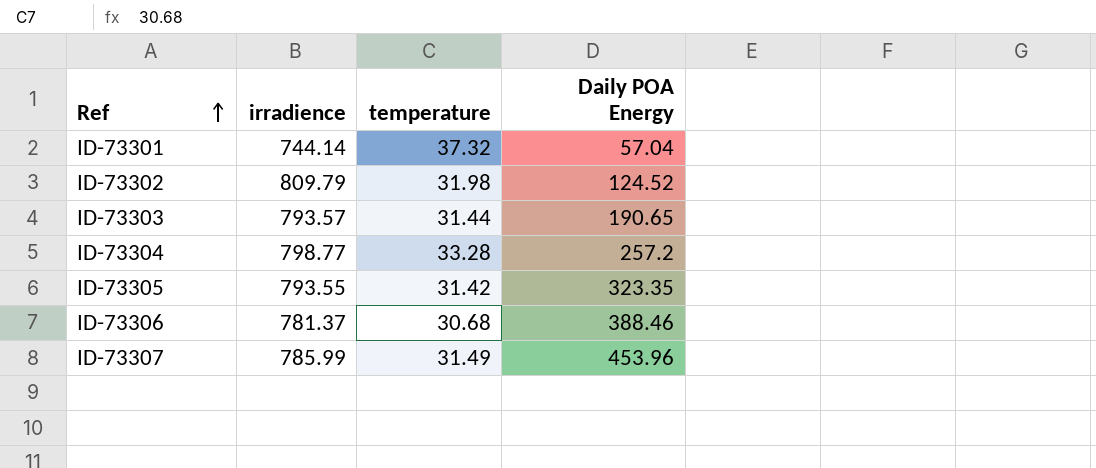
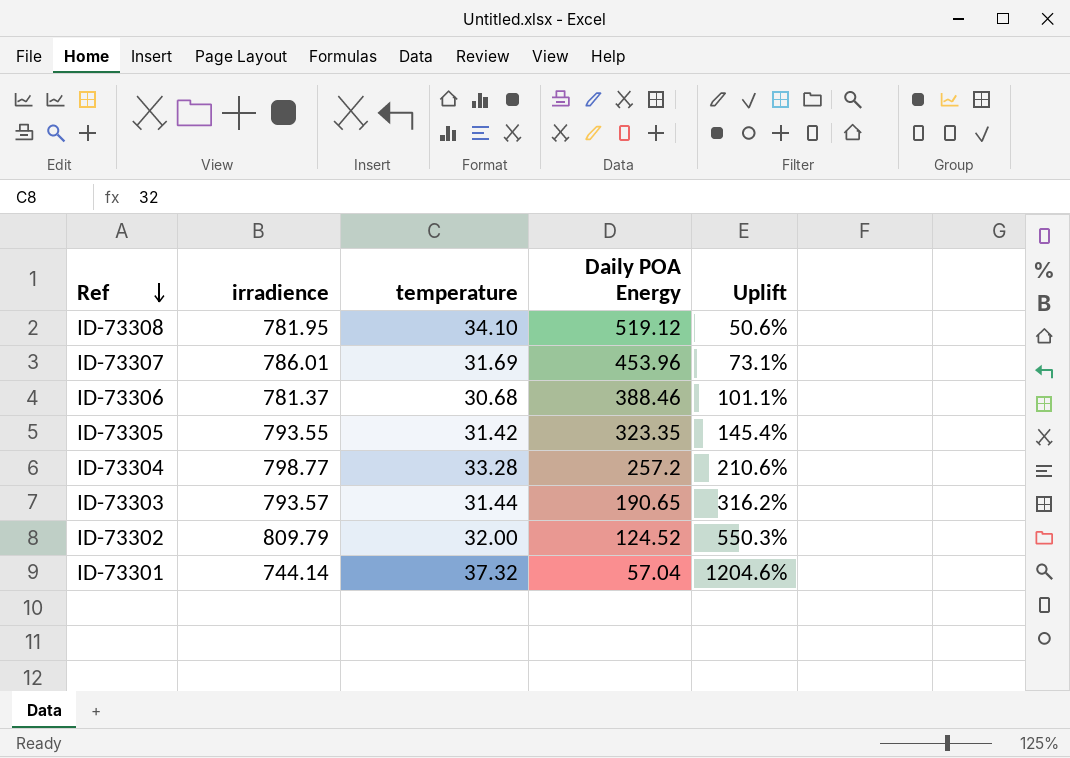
row order: Ref ascending -> Ref descending
column Uplift | formula: none -> ([irradience] - [Daily POA Energy]) / [Daily POA Energy]
row ID-73308: none -> 781.95 | 34.10 | 519.12 | 50.6%
ID-73307 | irradience: 785.99 -> 786.01
ID-73307 | temperature: 31.49 -> 31.69
ID-73302 | temperature: 31.98 -> 32.00

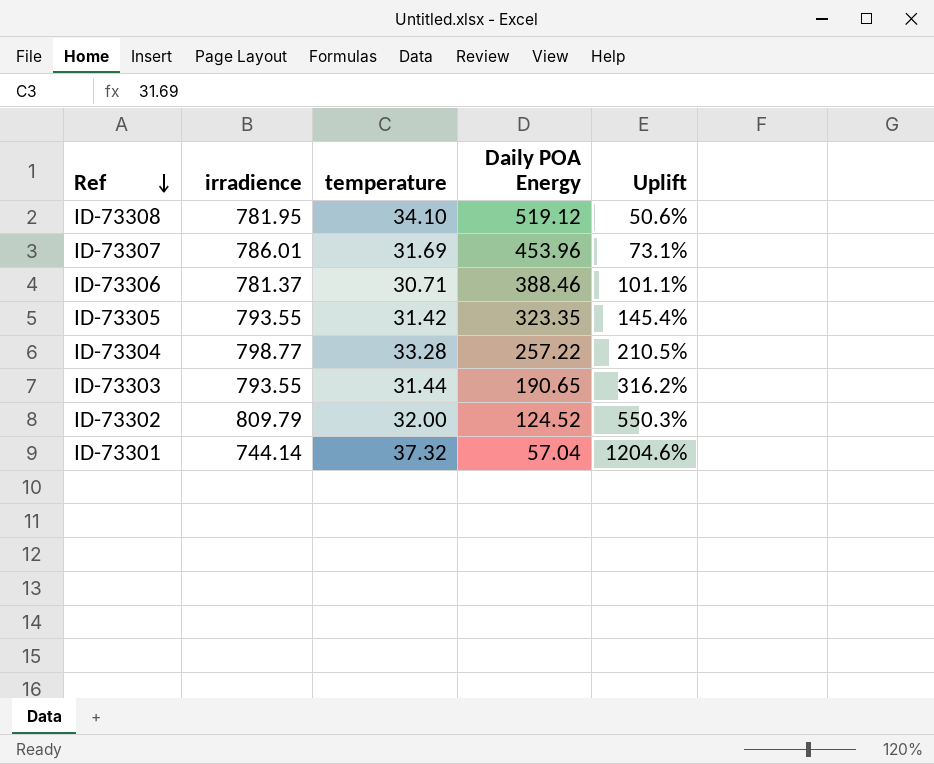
ID-73306 | temperature: 30.68 -> 30.71
ID-73304 | Daily POA Energy: 257.2 -> 257.22
ID-73304 | Uplift: 210.6% -> 210.5%
ID-73303 | irradience: 793.57 -> 793.55

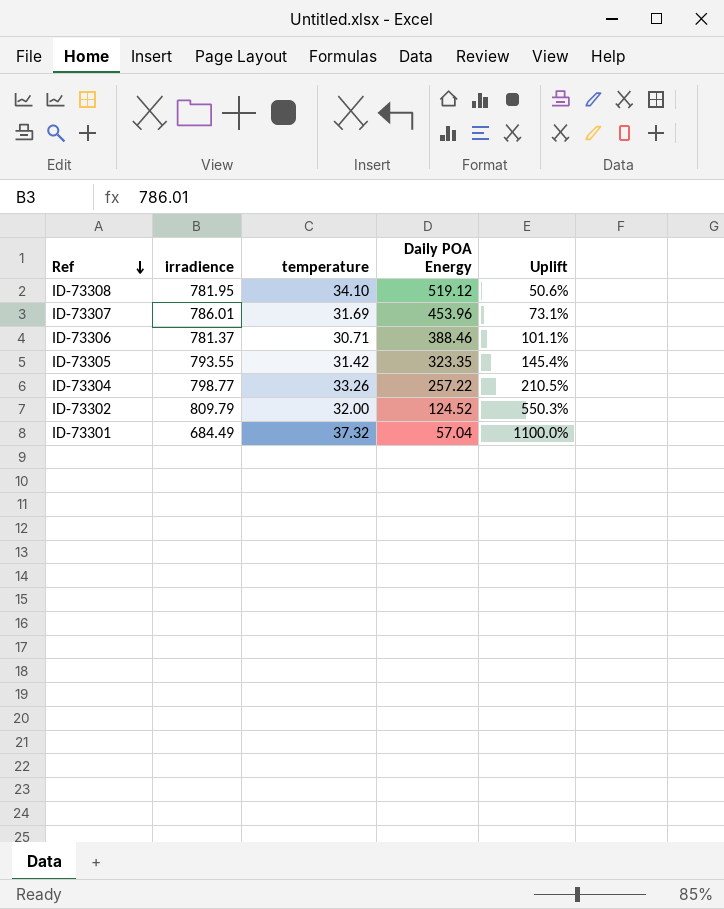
row ID-73303: 793.55 | 31.44 | 190.65 | 316.2% -> none
ID-73304 | temperature: 33.28 -> 33.26
ID-73301 | irradience: 744.14 -> 684.49
ID-73301 | Uplift: 1204.6% -> 1100.0%

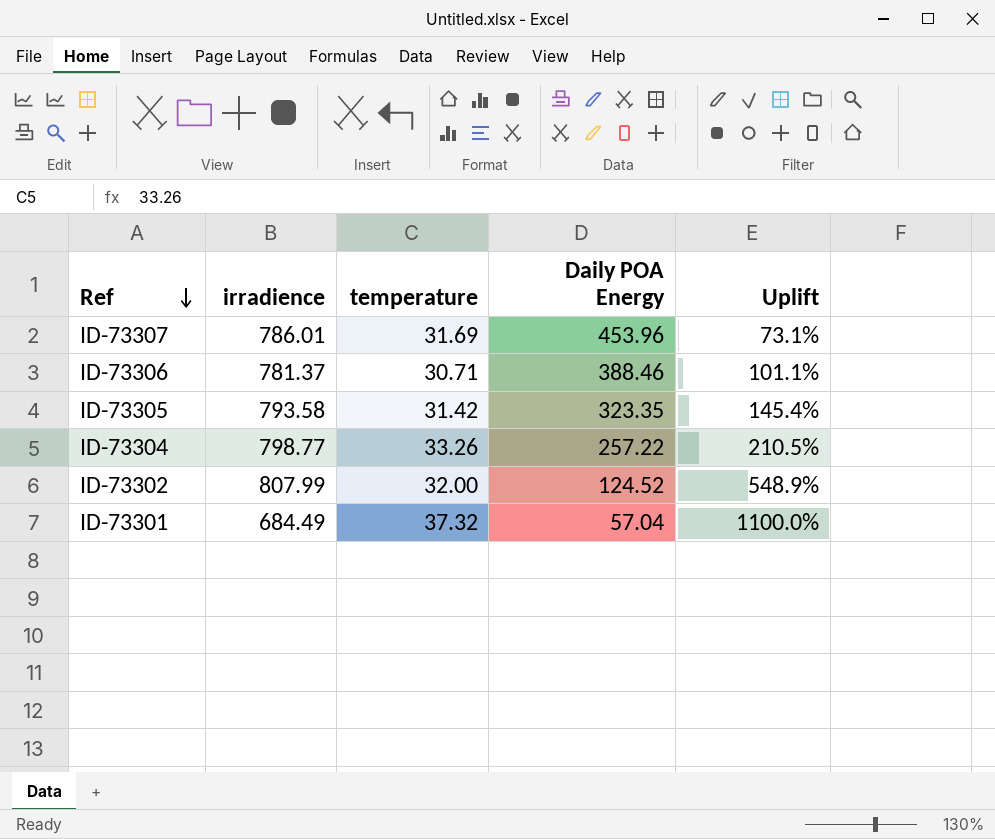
row ID-73308: 781.95 | 34.10 | 519.12 | 50.6% -> none
ID-73305 | irradience: 793.55 -> 793.58
ID-73302 | irradience: 809.79 -> 807.99
ID-73302 | Uplift: 550.3% -> 548.9%

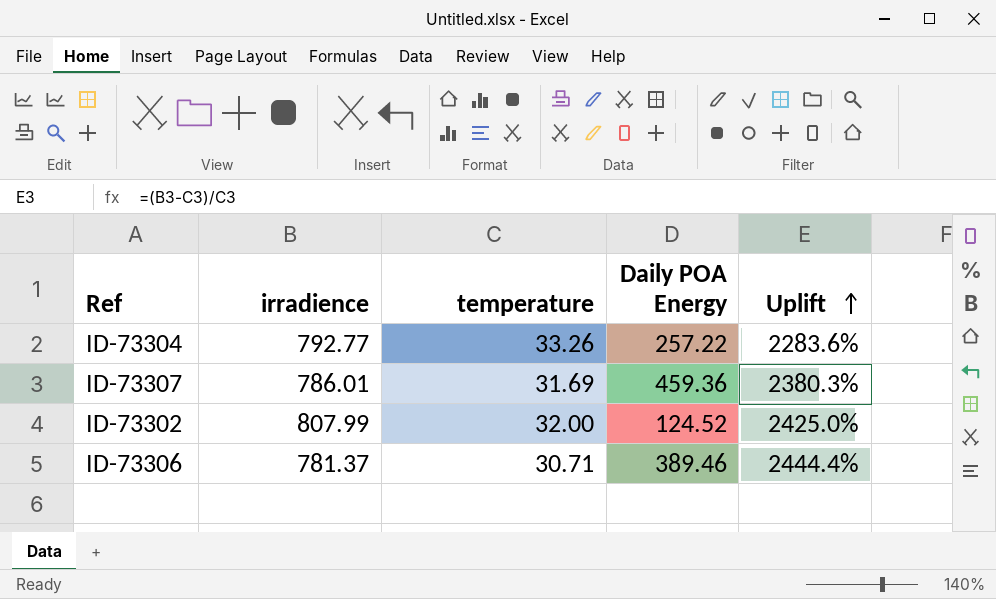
row order: Ref descending -> Uplift ascending
column Uplift | formula: ([irradience] - [Daily POA Energy]) / [Daily POA Energy] -> ([irradience] - [temperature]) / [temperature]
row ID-73305: 793.58 | 31.42 | 323.35 | 145.4% -> none
row ID-73301: 684.49 | 37.32 | 57.04 | 1100.0% -> none
ID-73304 | irradience: 798.77 -> 792.77
ID-73307 | Daily POA Energy: 453.96 -> 459.36
ID-73306 | Daily POA Energy: 388.46 -> 389.46

